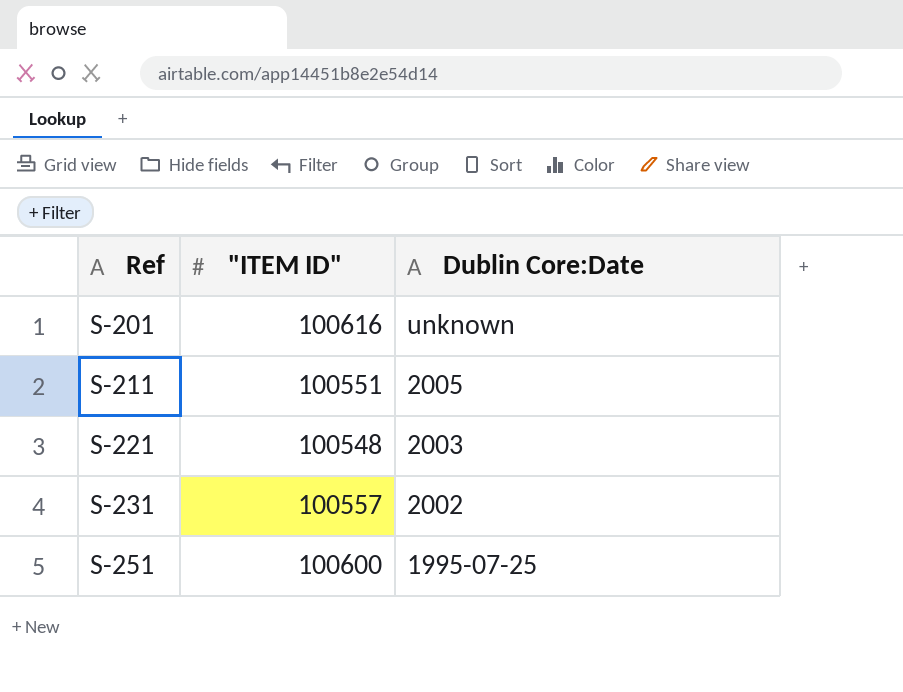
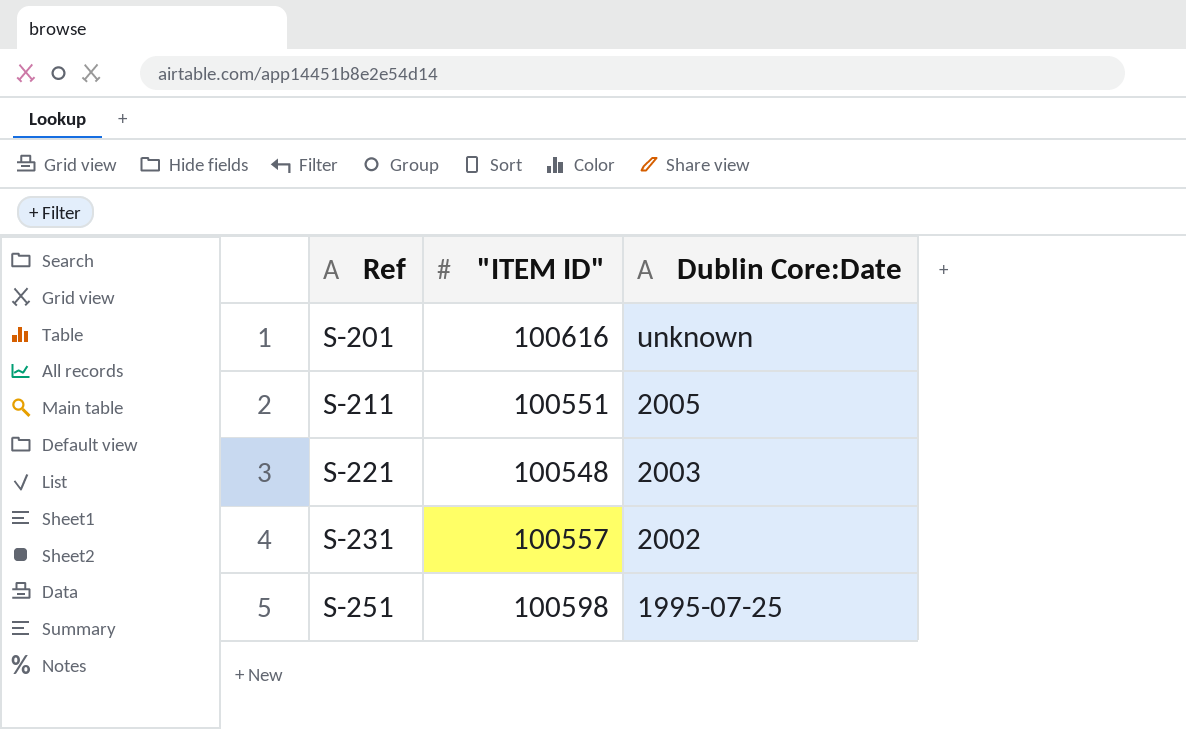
S-251 | "ITEM ID": 100600 -> 100598

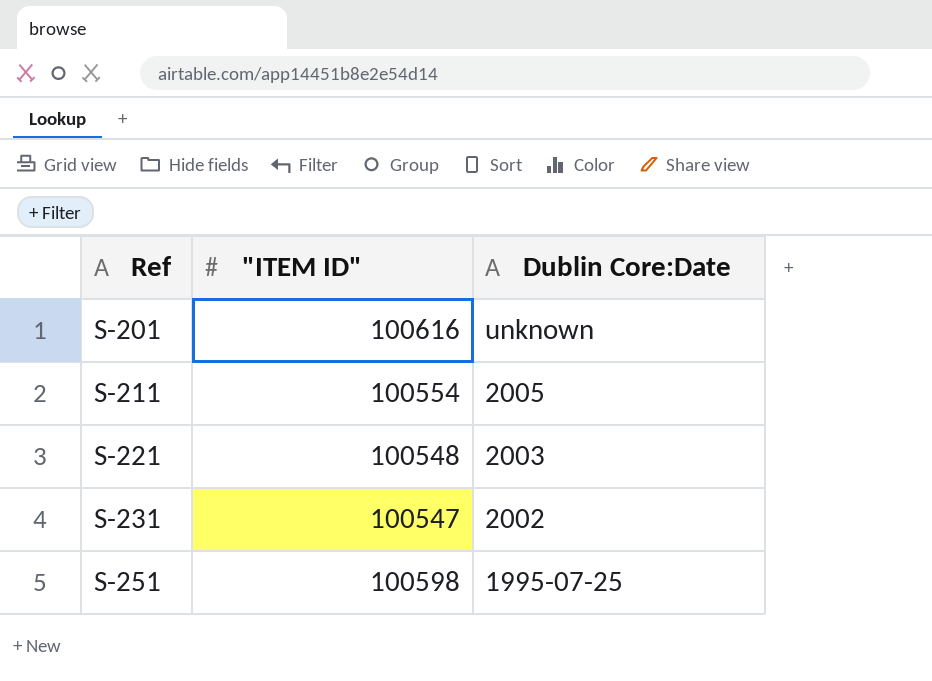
S-211 | "ITEM ID": 100551 -> 100554
S-231 | "ITEM ID": 100557 -> 100547

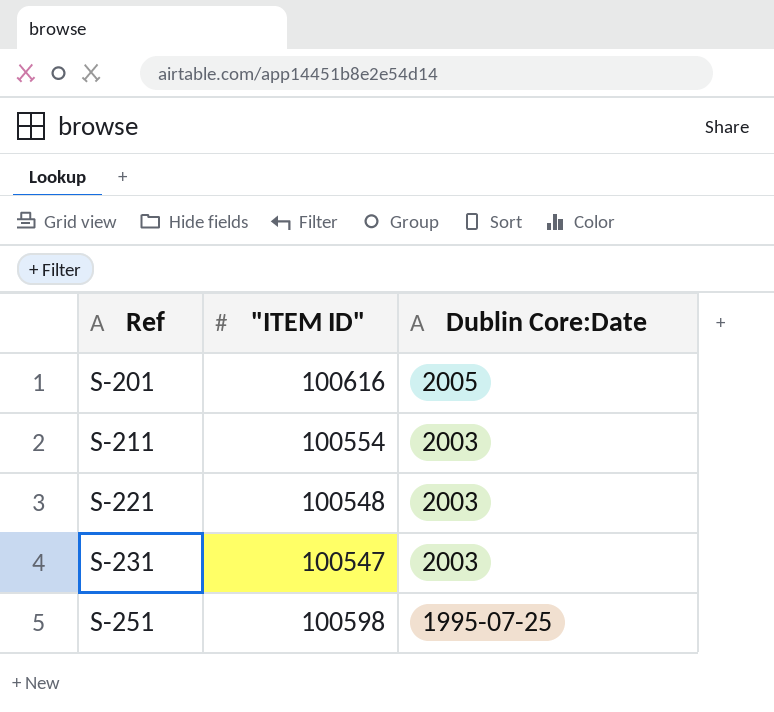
S-201 | Dublin Core:Date: unknown -> 2005
S-211 | Dublin Core:Date: 2005 -> 2003
S-231 | Dublin Core:Date: 2002 -> 2003

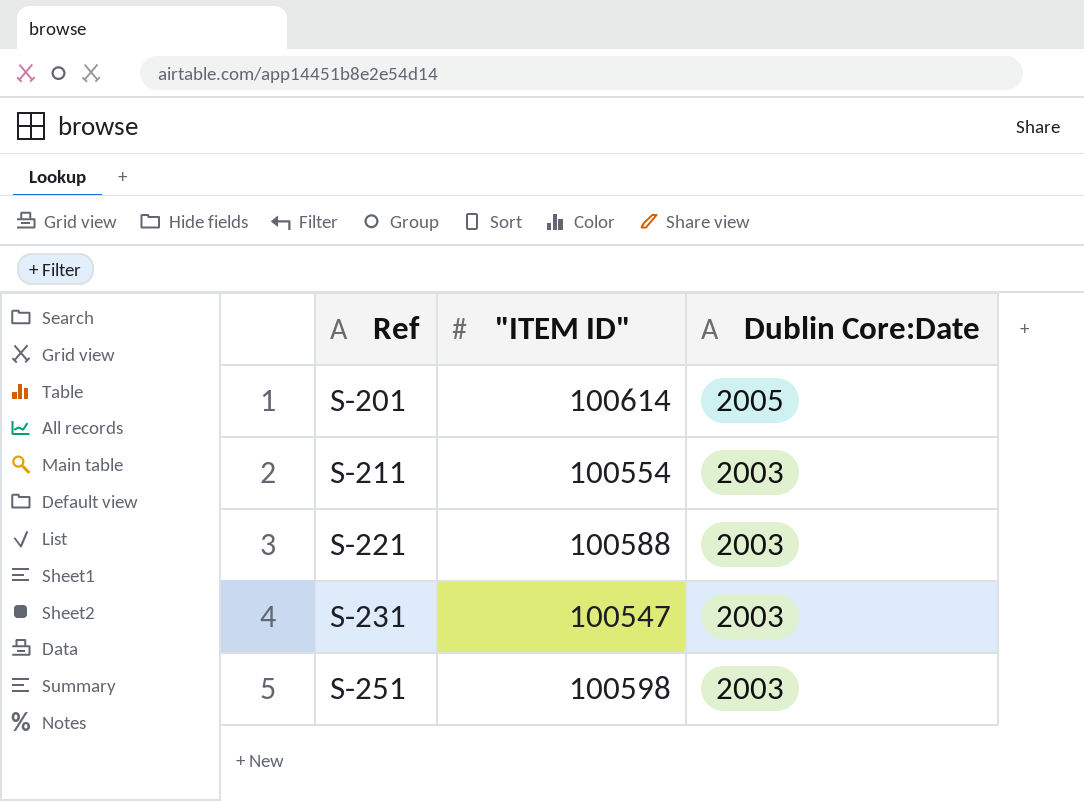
S-201 | "ITEM ID": 100616 -> 100614
S-221 | "ITEM ID": 100548 -> 100588
S-251 | Dublin Core:Date: 1995-07-25 -> 2003

